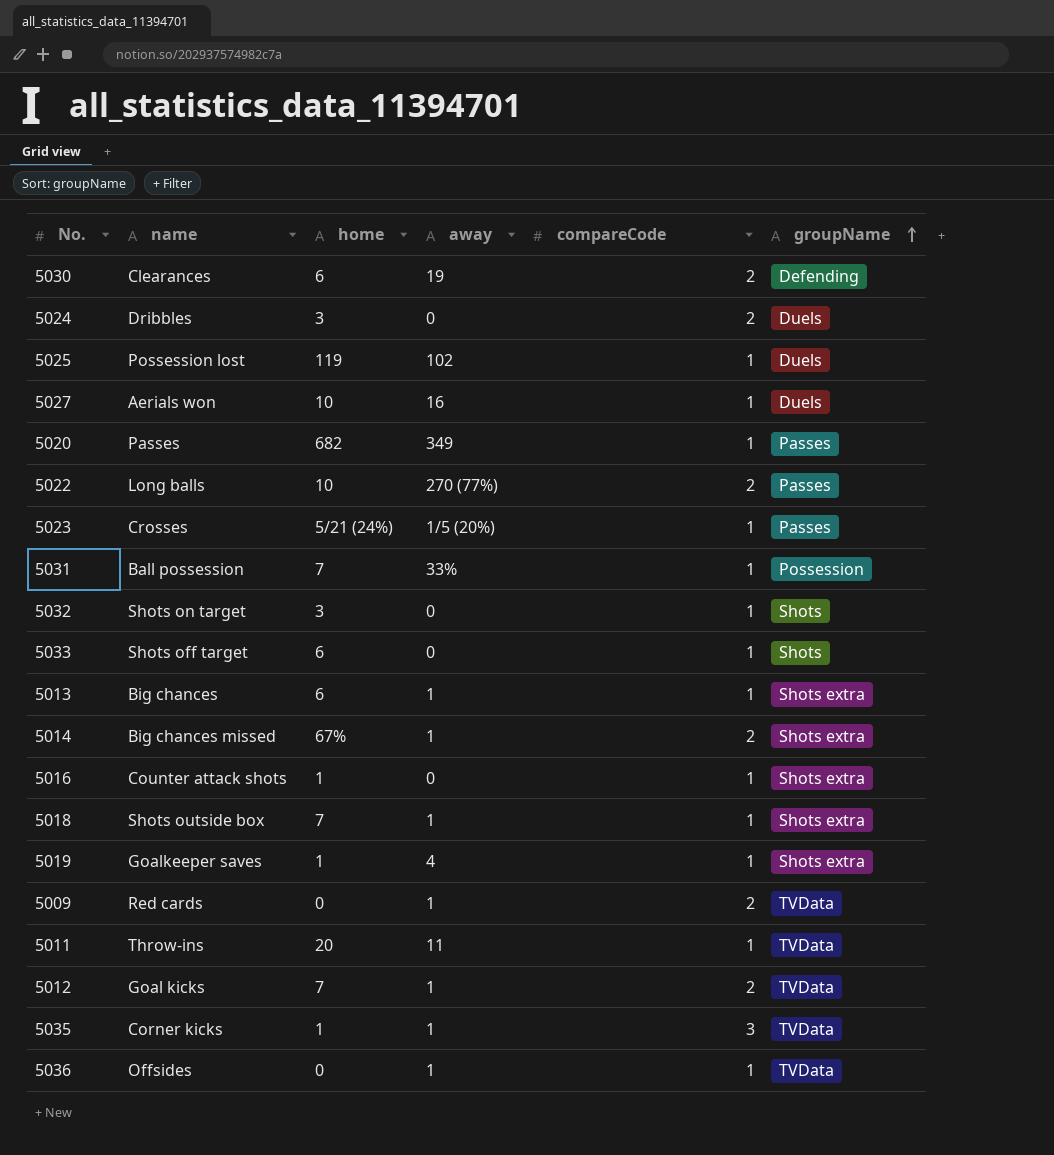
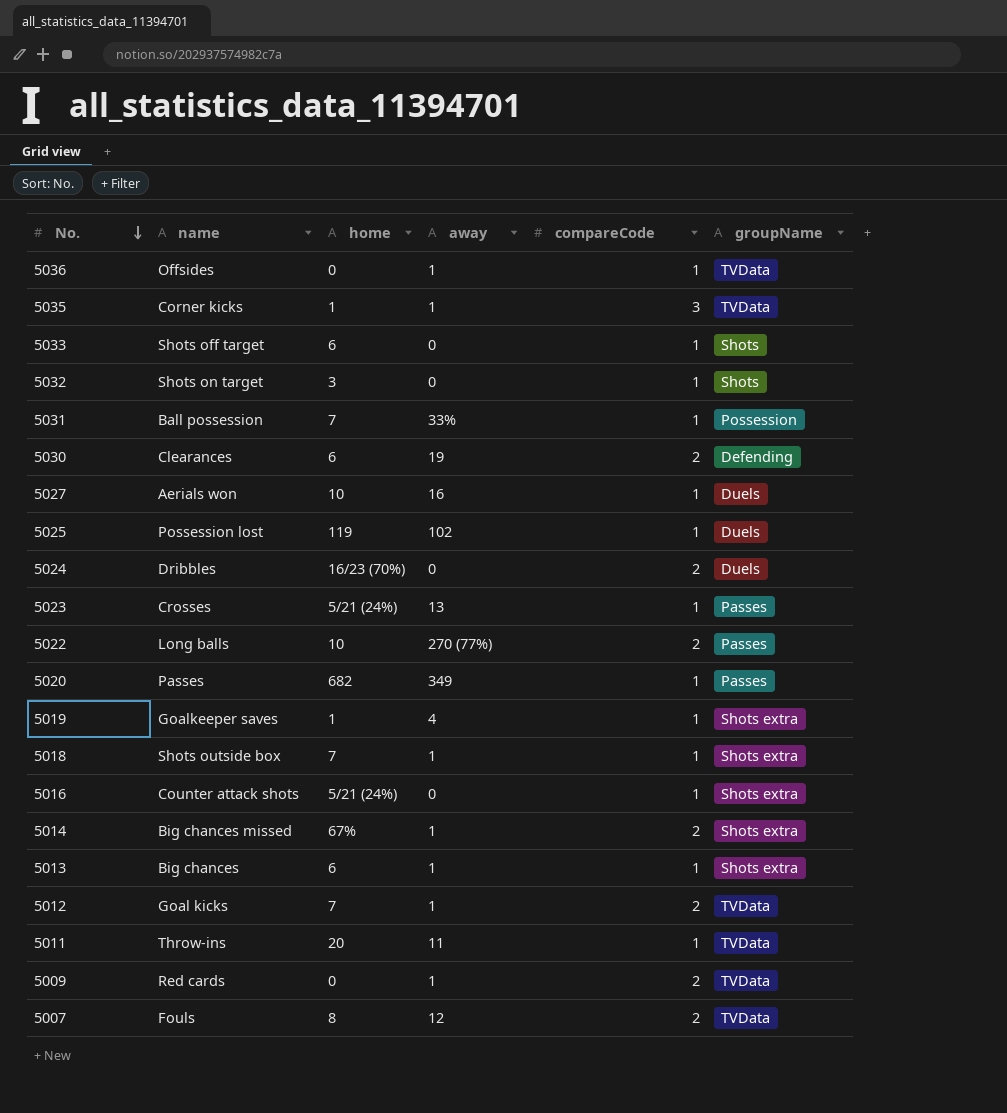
row order: groupName ascending -> No. descending
5024 | home: 3 -> 16/23 (70%)
5023 | away: 1/5 (20%) -> 13
5016 | home: 1 -> 5/21 (24%)
row 5007: none -> Fouls | 8 | 12 | 2 | TVData

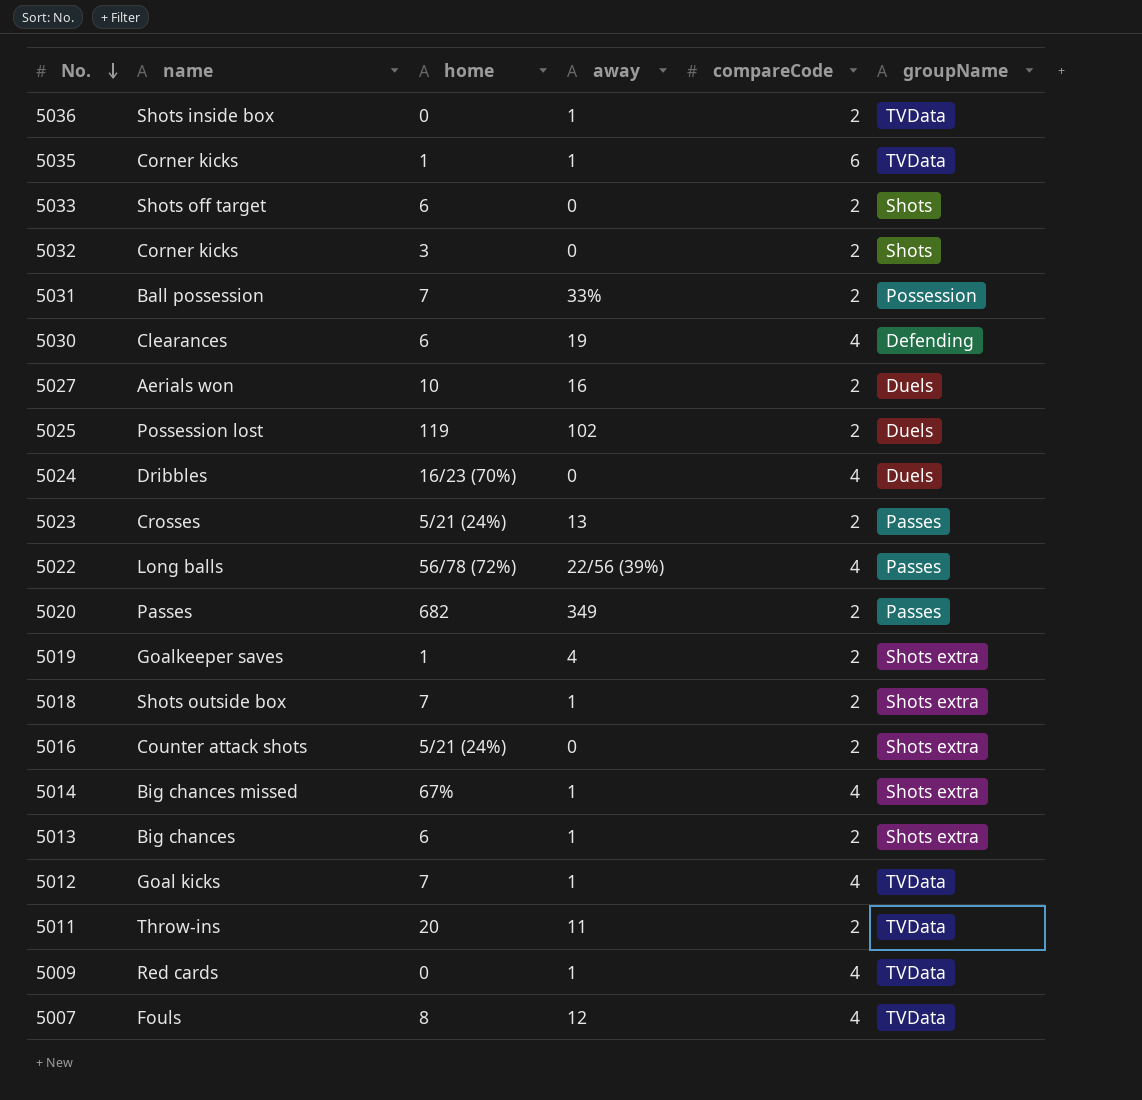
5036 | name: Offsides -> Shots inside box
5036 | compareCode: 1 -> 2
5035 | compareCode: 3 -> 6
5033 | compareCode: 1 -> 2
5032 | name: Shots on target -> Corner kicks
5032 | compareCode: 1 -> 2
5031 | compareCode: 1 -> 2
5030 | compareCode: 2 -> 4
5027 | compareCode: 1 -> 2
5025 | compareCode: 1 -> 2
5024 | compareCode: 2 -> 4
5023 | compareCode: 1 -> 2
5022 | home: 10 -> 56/78 (72%)
5022 | away: 270 (77%) -> 22/56 (39%)
5022 | compareCode: 2 -> 4
5020 | compareCode: 1 -> 2
5019 | compareCode: 1 -> 2
5018 | compareCode: 1 -> 2
5016 | compareCode: 1 -> 2
5014 | compareCode: 2 -> 4
5013 | compareCode: 1 -> 2
5012 | compareCode: 2 -> 4
5011 | compareCode: 1 -> 2
5009 | compareCode: 2 -> 4
5007 | compareCode: 2 -> 4

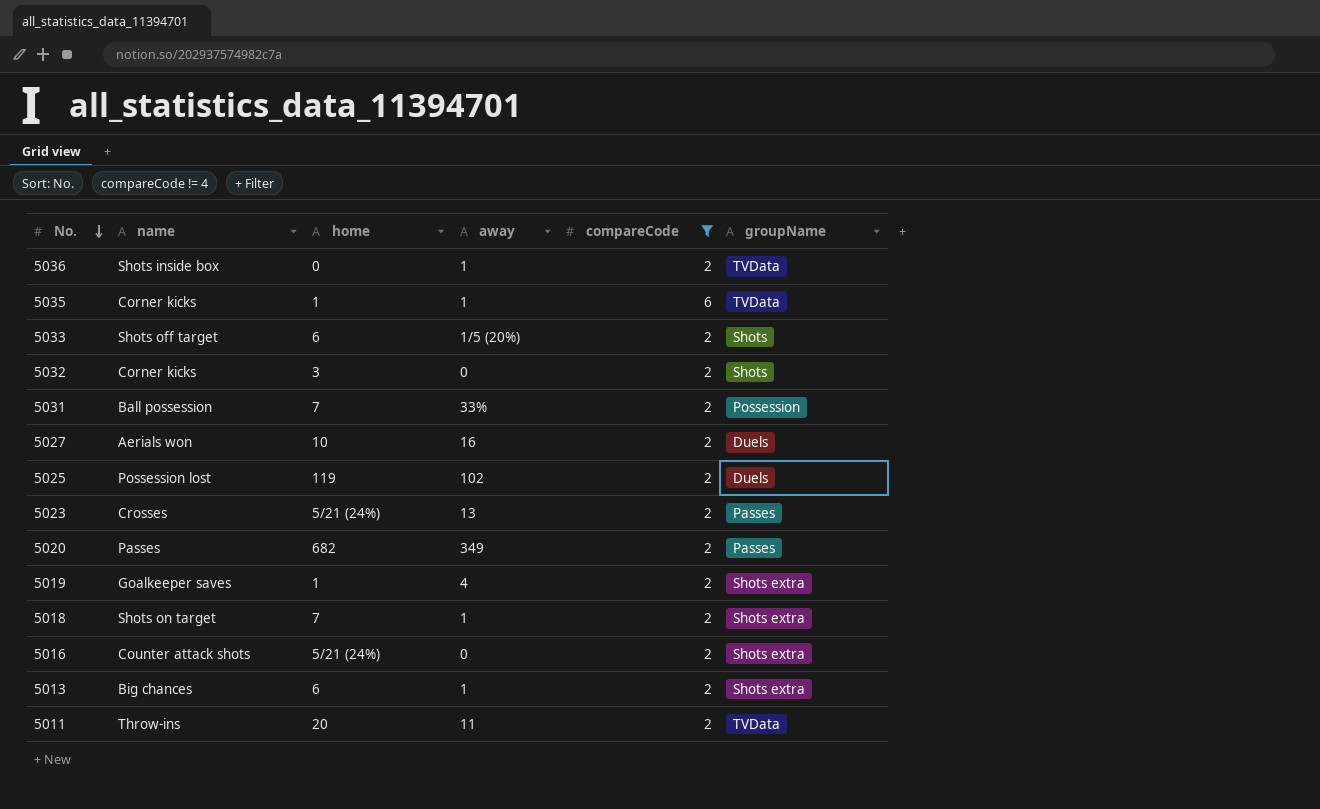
filter: none -> compareCode != 4
5033 | away: 0 -> 1/5 (20%)
5018 | name: Shots outside box -> Shots on target

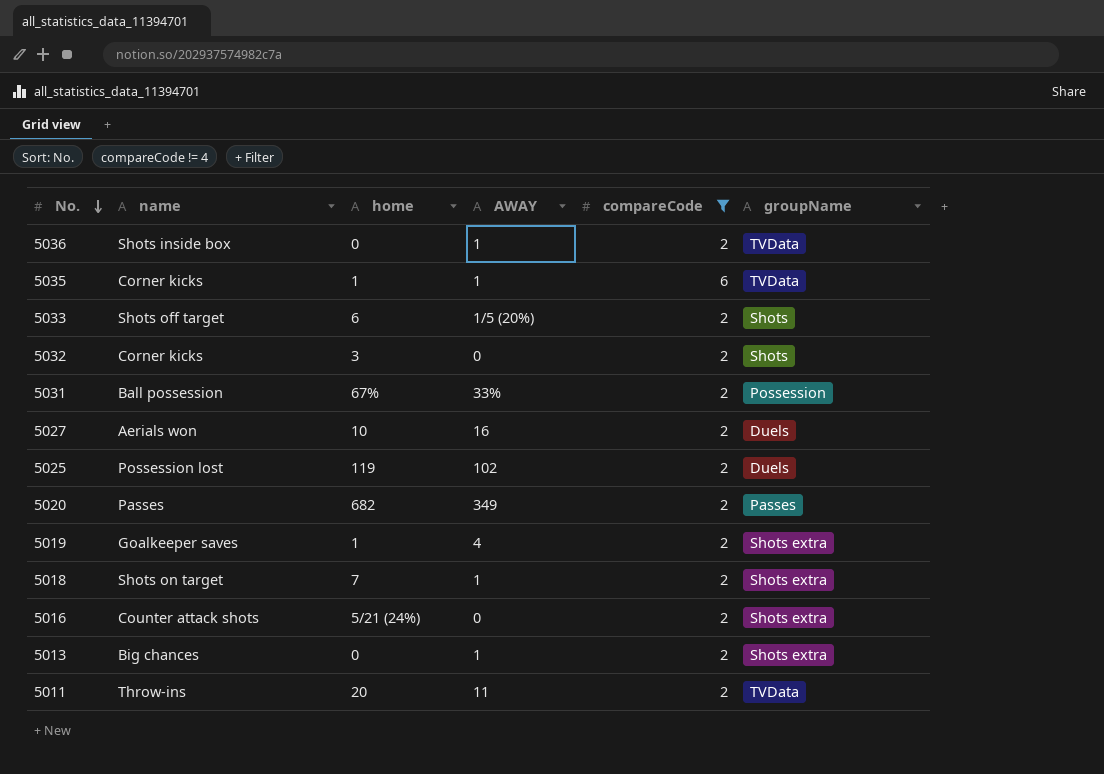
column name: away -> AWAY
row 5023: Crosses | 5/21 (24%) | 13 | 2 | Passes -> none
5031 | home: 7 -> 67%
5013 | home: 6 -> 0

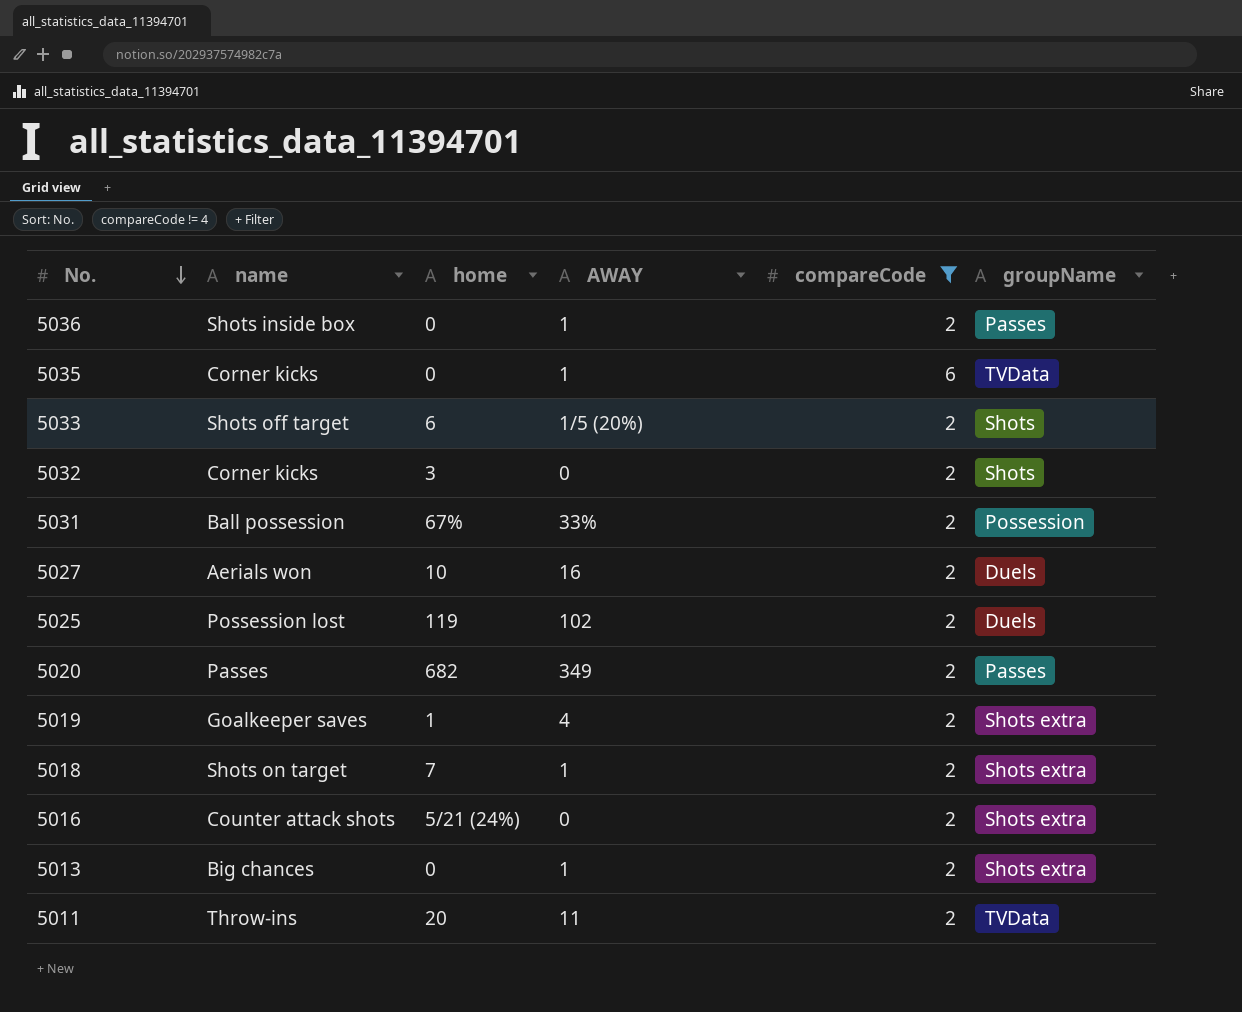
5036 | groupName: TVData -> Passes
5035 | home: 1 -> 0

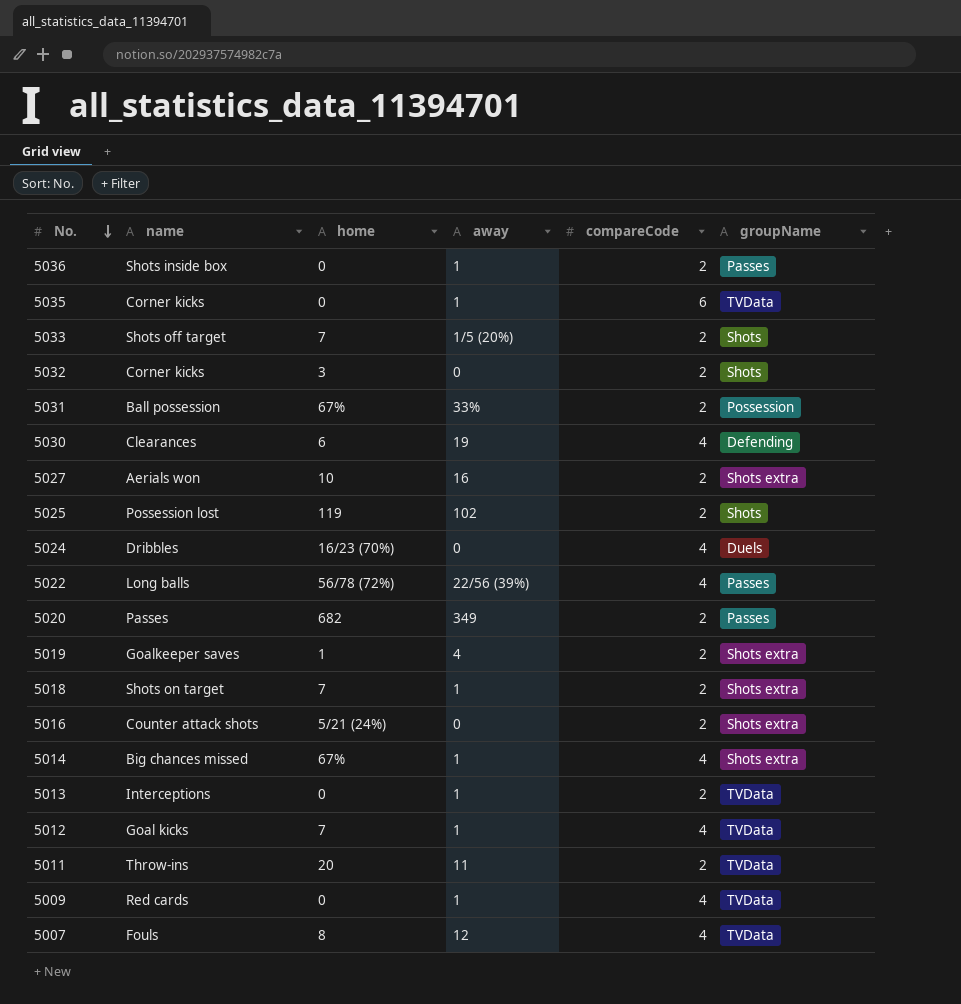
filter: compareCode != 4 -> none
column name: AWAY -> away
5033 | home: 6 -> 7
5027 | groupName: Duels -> Shots extra
5025 | groupName: Duels -> Shots
5013 | name: Big chances -> Interceptions
5013 | groupName: Shots extra -> TVData

